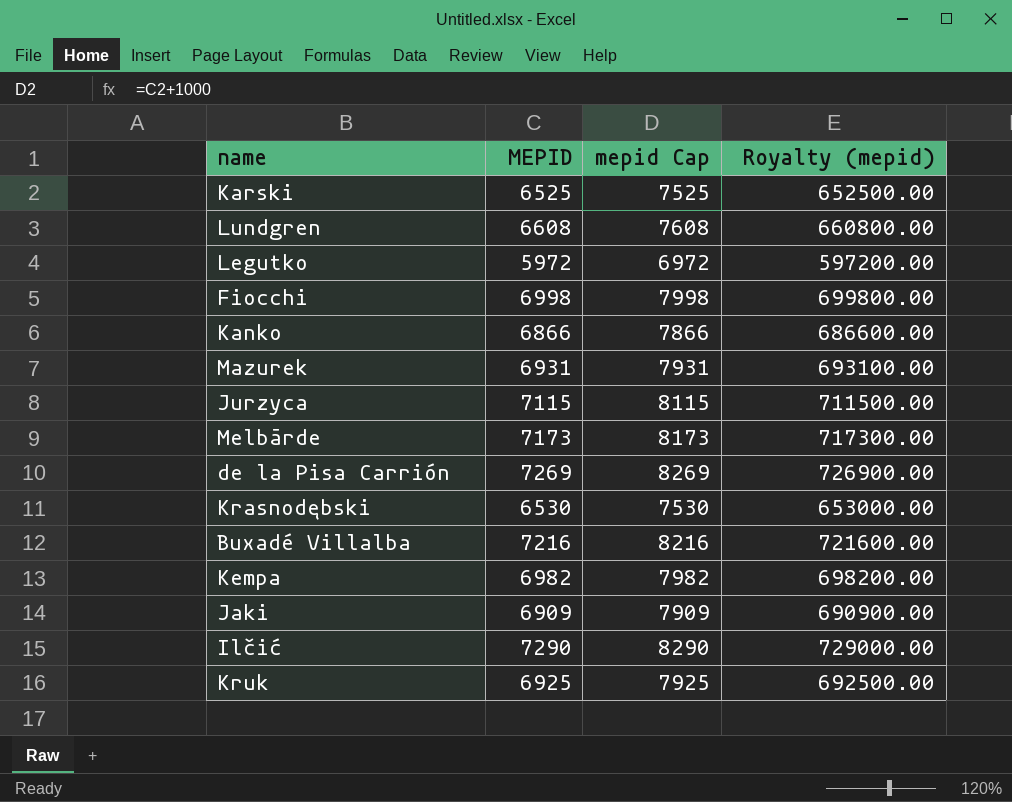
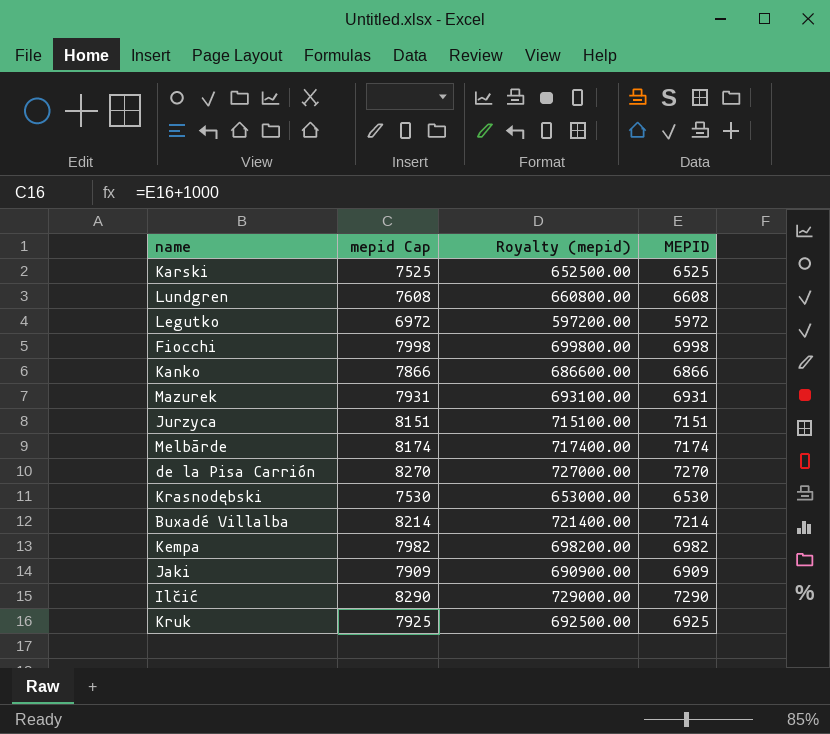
column MEPID | position: 2 -> 4
Jurzyca | mepid Cap: 8115 -> 8151
Jurzyca | Royalty (mepid): 711500.00 -> 715100.00
Jurzyca | MEPID: 7115 -> 7151
Melbārde | mepid Cap: 8173 -> 8174
Melbārde | Royalty (mepid): 717300.00 -> 717400.00
Melbārde | MEPID: 7173 -> 7174
de la Pisa Carrión | mepid Cap: 8269 -> 8270
de la Pisa Carrión | Royalty (mepid): 726900.00 -> 727000.00
de la Pisa Carrión | MEPID: 7269 -> 7270
Buxadé Villalba | mepid Cap: 8216 -> 8214
Buxadé Villalba | Royalty (mepid): 721600.00 -> 721400.00
Buxadé Villalba | MEPID: 7216 -> 7214

